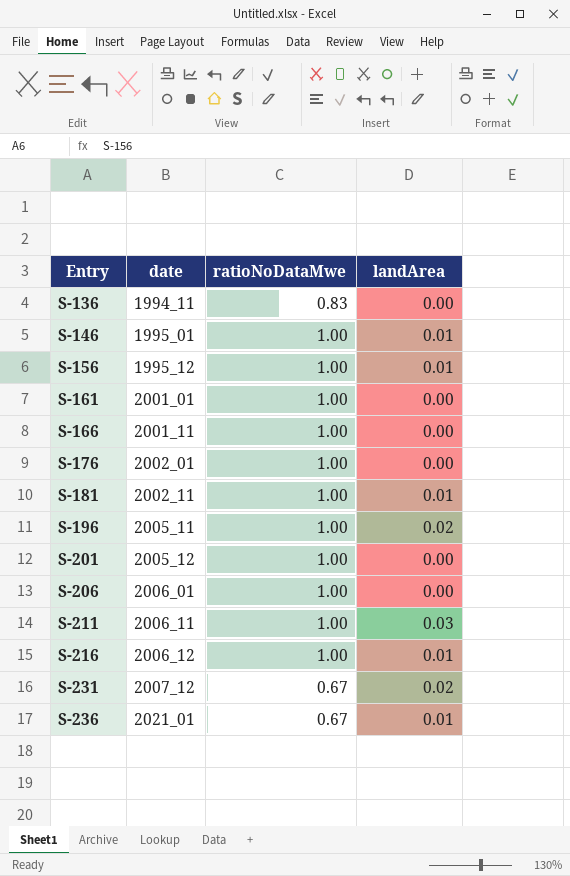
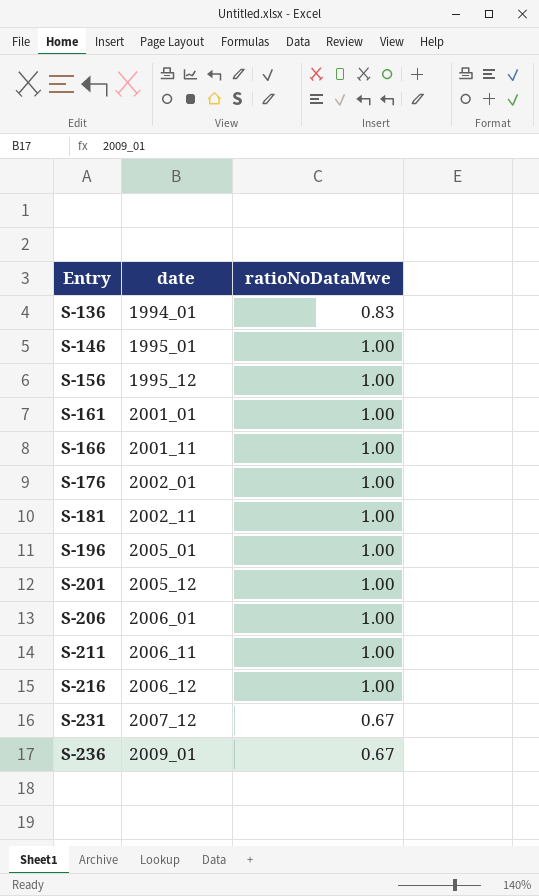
column landArea | position: 4 -> none
S-136 | date: 1994_11 -> 1994_01
S-196 | date: 2005_11 -> 2005_01
S-236 | date: 2021_01 -> 2009_01

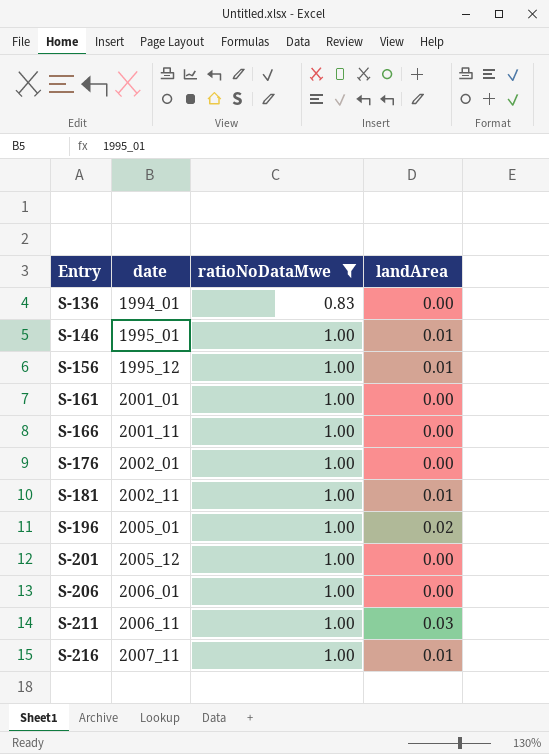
filter: none -> ratioNoDataMwe != 0.67
column landArea | position: none -> 4
S-216 | date: 2006_12 -> 2007_11

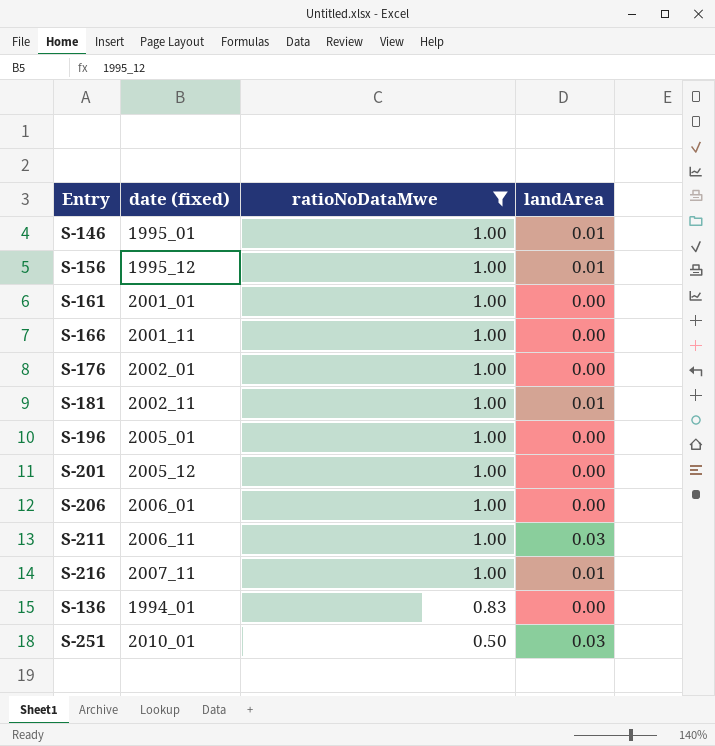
row order: Entry ascending -> ratioNoDataMwe descending
column name: date -> date (fixed)
S-196 | landArea: 0.02 -> 0.00
row S-251: none -> 2010_01 | 0.50 | 0.03

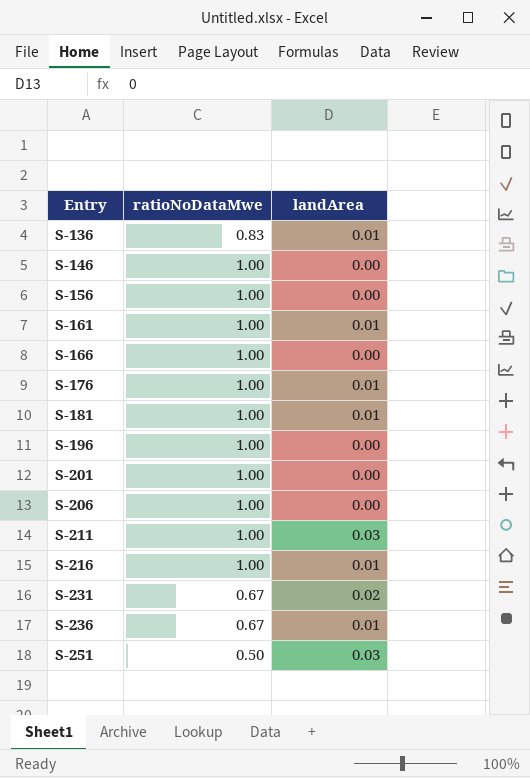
filter: ratioNoDataMwe != 0.67 -> none
row order: ratioNoDataMwe descending -> Entry ascending
column date (fixed) | position: 2 -> none
S-136 | landArea: 0.00 -> 0.01
S-146 | landArea: 0.01 -> 0.00
S-156 | landArea: 0.01 -> 0.00
S-161 | landArea: 0.00 -> 0.01
S-176 | landArea: 0.00 -> 0.01

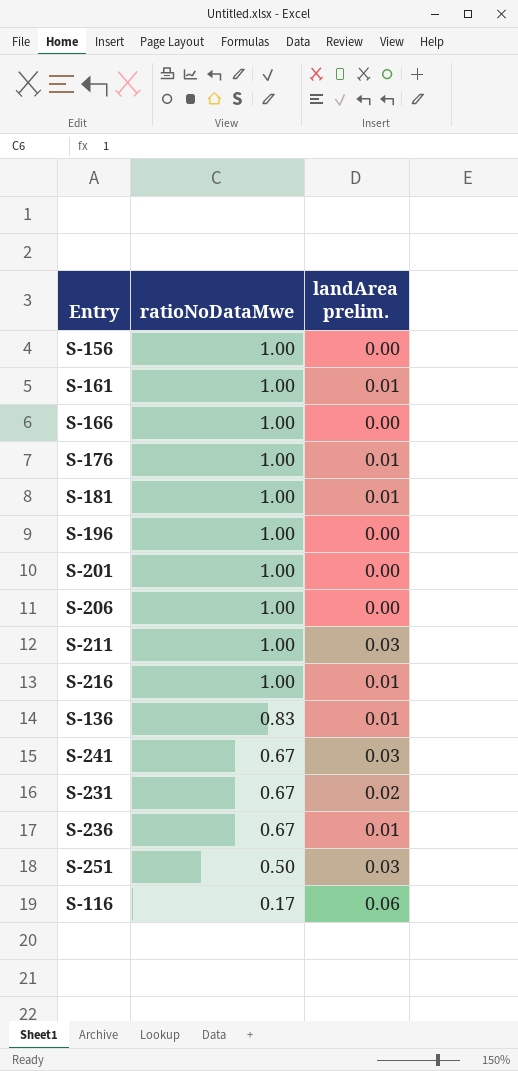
row order: Entry ascending -> ratioNoDataMwe descending
column name: landArea -> landArea prelim.
row S-146: 1.00 | 0.00 -> none
row S-241: none -> 0.67 | 0.03
row S-116: none -> 0.17 | 0.06

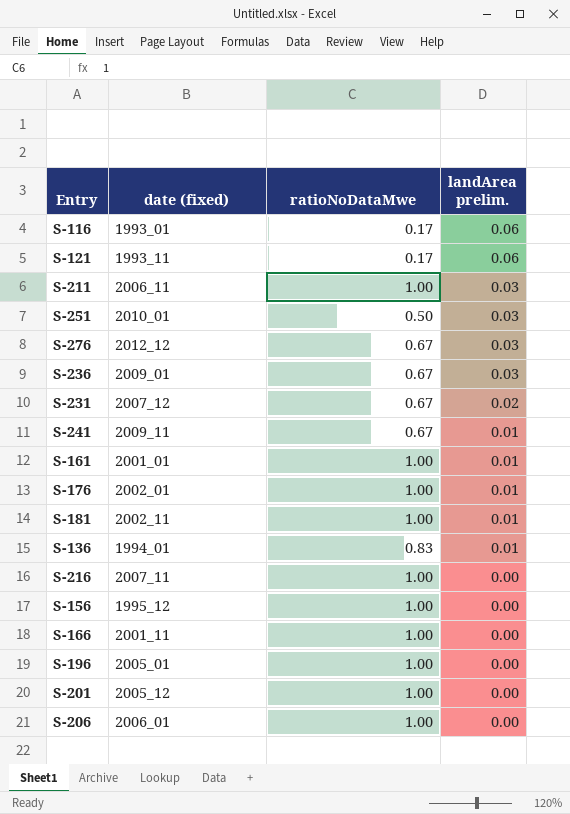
row order: ratioNoDataMwe descending -> landArea prelim. descending
column date (fixed) | position: none -> 2
row S-121: none -> 1993_11 | 0.17 | 0.06
row S-276: none -> 2012_12 | 0.67 | 0.03
S-236 | landArea prelim.: 0.01 -> 0.03
S-241 | landArea prelim.: 0.03 -> 0.01
S-216 | landArea prelim.: 0.01 -> 0.00

